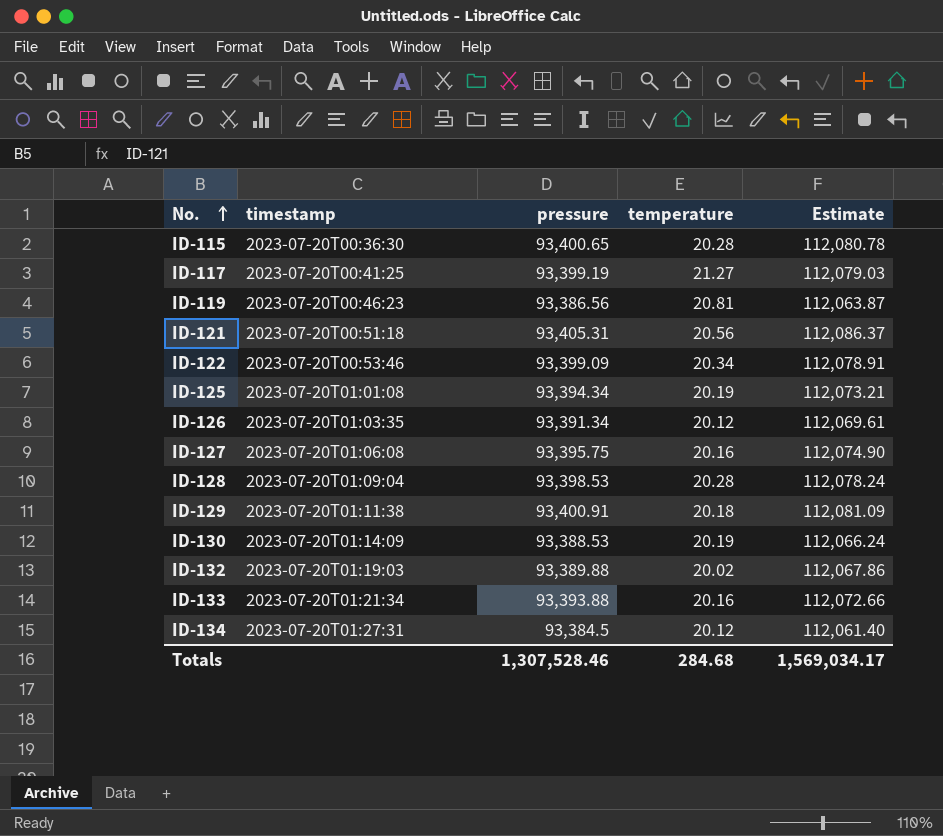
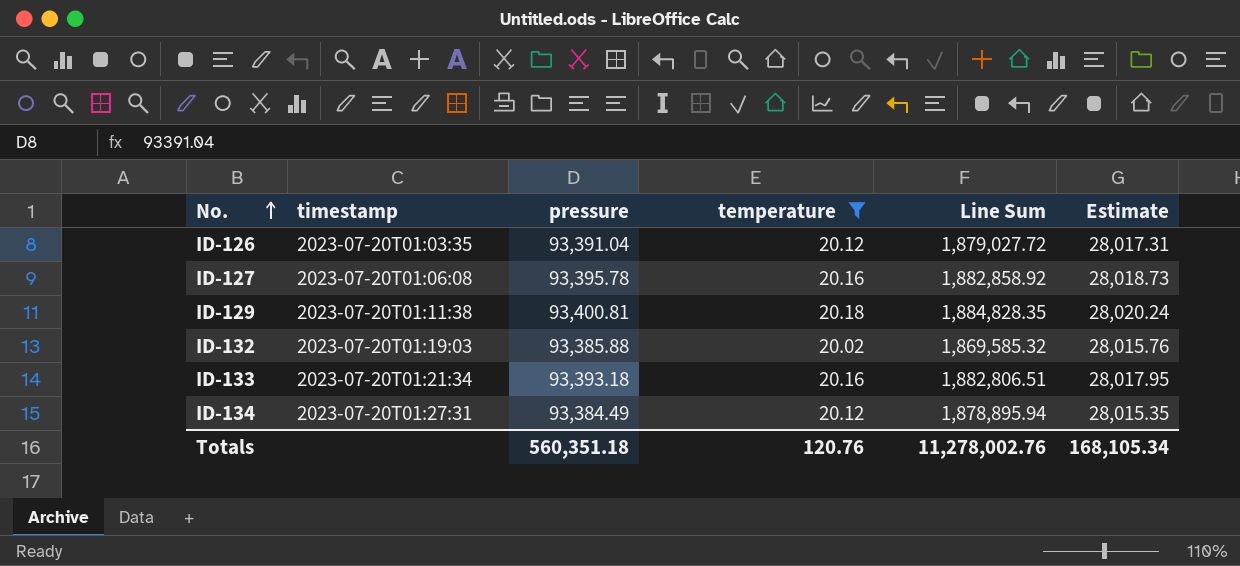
filter: none -> temperature <= 20.18
column Line Sum | formula: none -> [pressure] * [temperature]
column Estimate | formula: [pressure] * 1.2 -> [pressure] * 0.3
ID-126 | pressure: 93,391.34 -> 93,391.04
ID-127 | pressure: 93,395.75 -> 93,395.78
ID-129 | pressure: 93,400.91 -> 93,400.81
ID-132 | pressure: 93,389.88 -> 93,385.88
ID-133 | pressure: 93,393.88 -> 93,393.18
ID-134 | pressure: 93,384.5 -> 93,384.49
Totals | pressure: 1,307,528.46 -> 560,351.18
Totals | temperature: 284.68 -> 120.76
Totals | Estimate: 1,569,034.17 -> 168,105.34

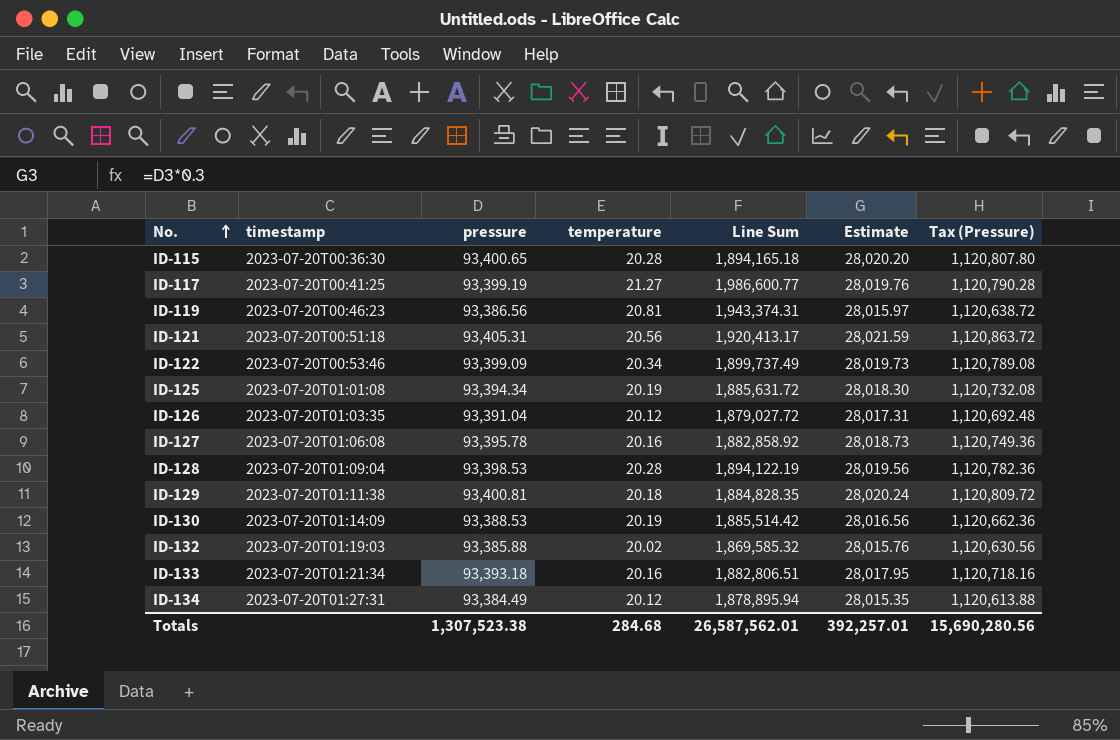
filter: temperature <= 20.18 -> none
column Tax (Pressure) | formula: none -> [pressure] * 12
Totals | pressure: 560,351.18 -> 1,307,523.38
Totals | temperature: 120.76 -> 284.68
Totals | Line Sum: 11,278,002.76 -> 26,587,562.01
Totals | Estimate: 168,105.34 -> 392,257.01

